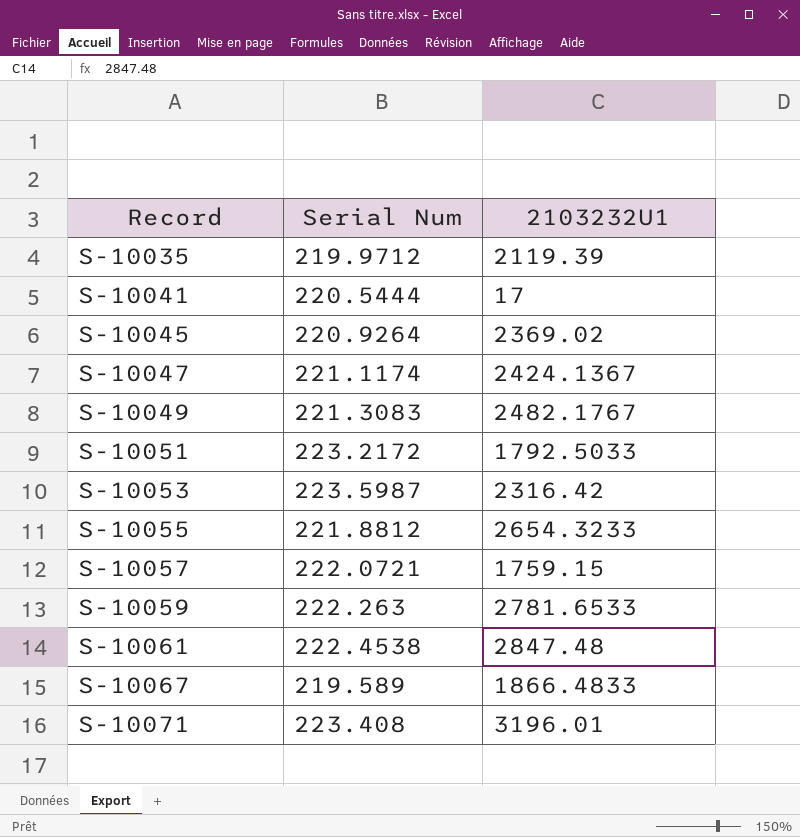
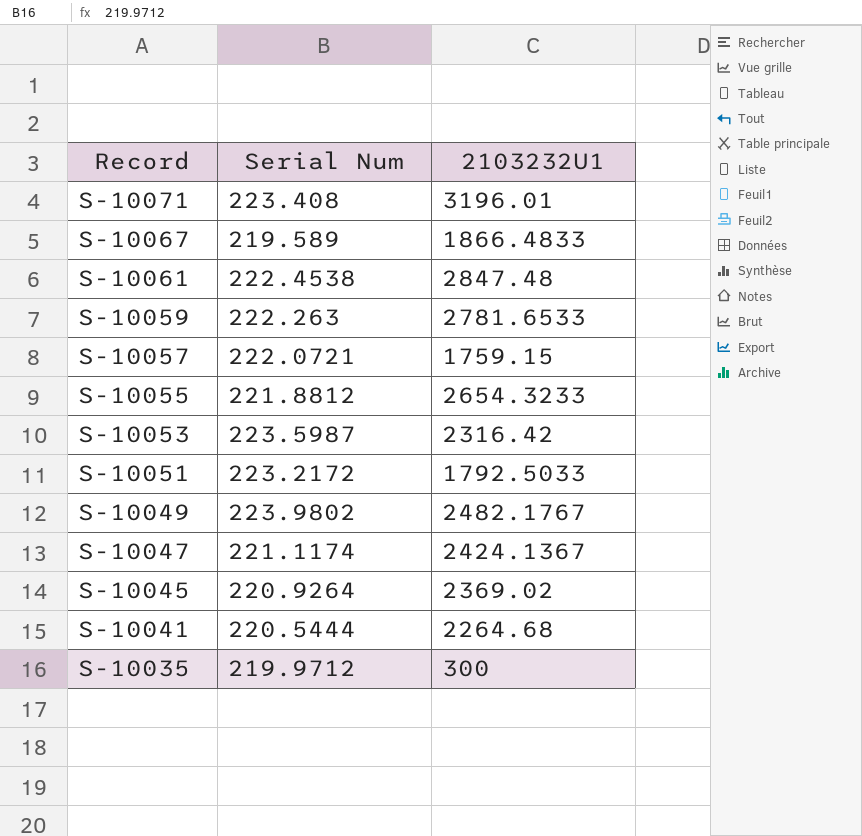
row order: Record ascending -> Record descending
S-10049 | Serial Num: 221.3083 -> 223.9802
S-10041 | 2103232U1: 17 -> 2264.68
S-10035 | 2103232U1: 2119.39 -> 300

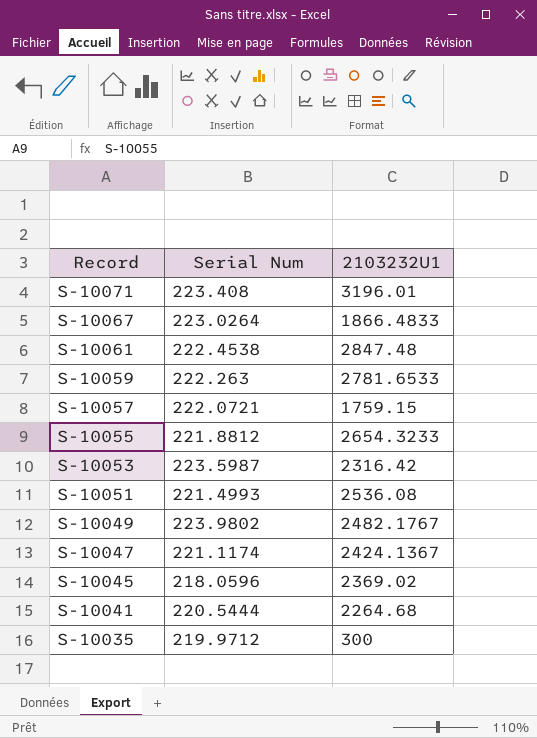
S-10067 | Serial Num: 219.589 -> 223.0264
S-10051 | Serial Num: 223.2172 -> 221.4993
S-10051 | 2103232U1: 1792.5033 -> 2536.08
S-10045 | Serial Num: 220.9264 -> 218.0596

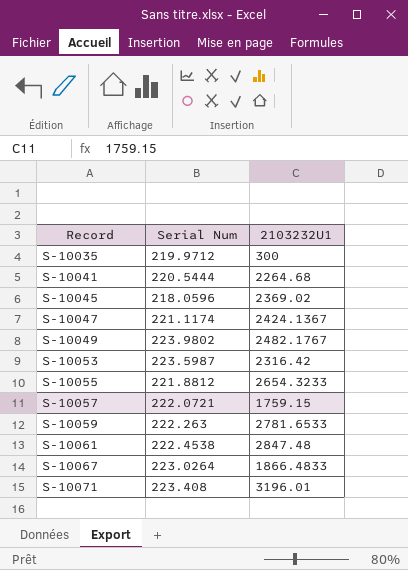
row order: Record descending -> Record ascending
row S-10051: 221.4993 | 2536.08 -> none

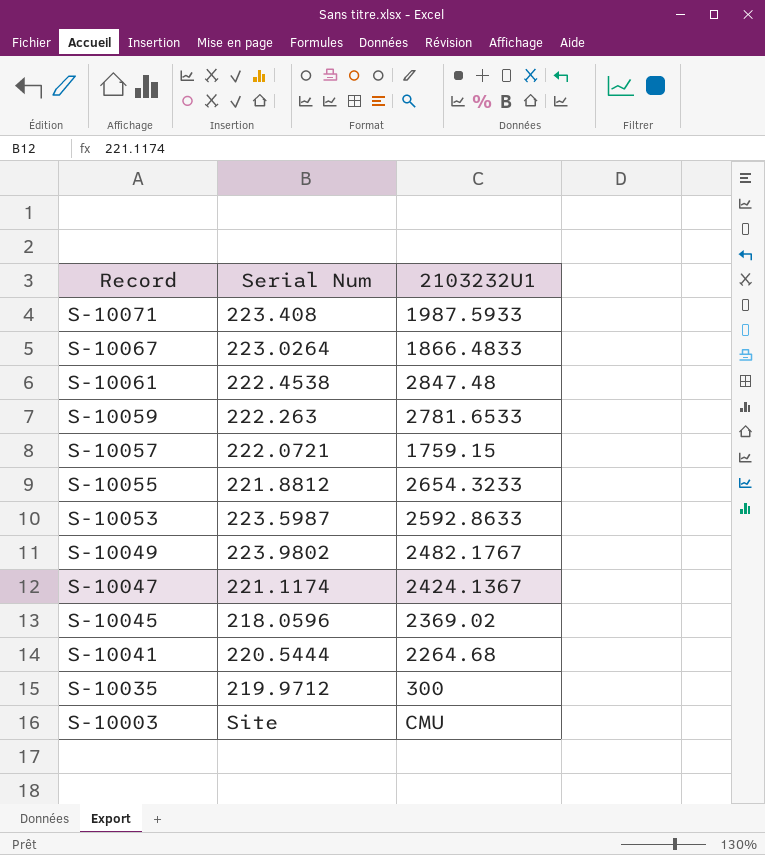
row order: Record ascending -> Record descending
S-10071 | 2103232U1: 3196.01 -> 1987.5933
S-10053 | 2103232U1: 2316.42 -> 2592.8633
row S-10003: none -> Site | CMU

